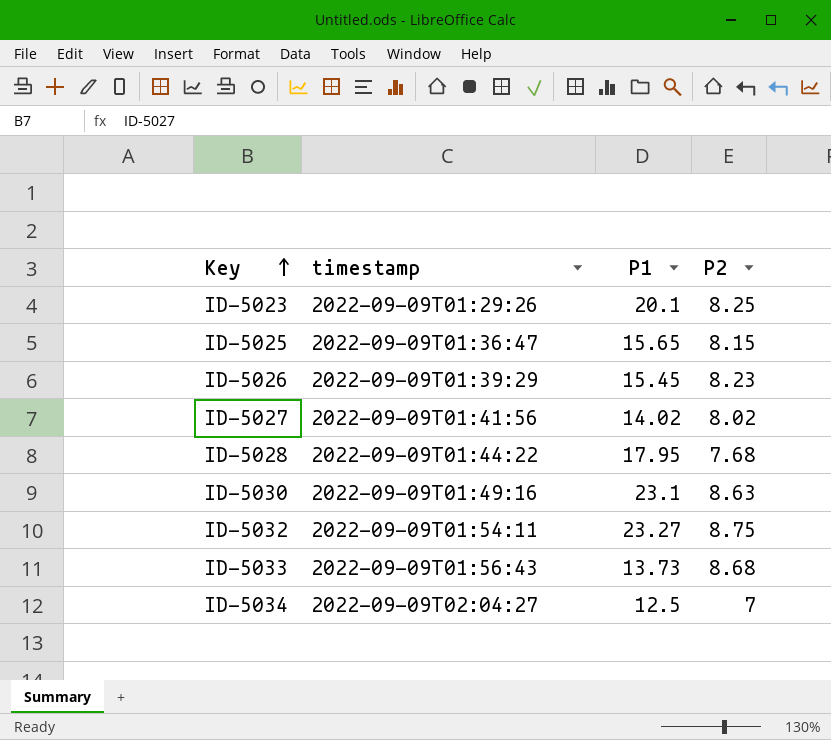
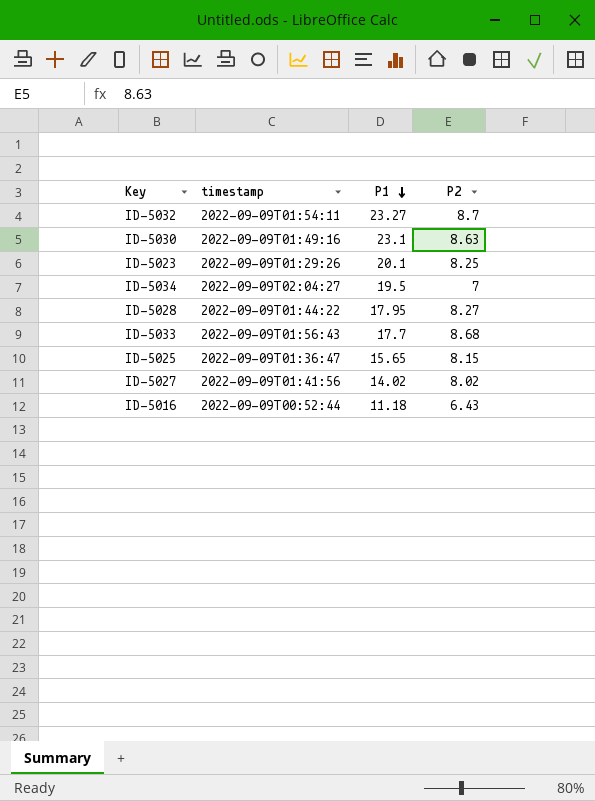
row order: Key ascending -> P1 descending
row ID-5026: 2022-09-09T01:39:29 | 15.45 | 8.23 -> none
ID-5032 | P2: 8.75 -> 8.7
ID-5034 | P1: 12.5 -> 19.5
ID-5028 | P2: 7.68 -> 8.27
ID-5033 | P1: 13.73 -> 17.7
row ID-5016: none -> 2022-09-09T00:52:44 | 11.18 | 6.43

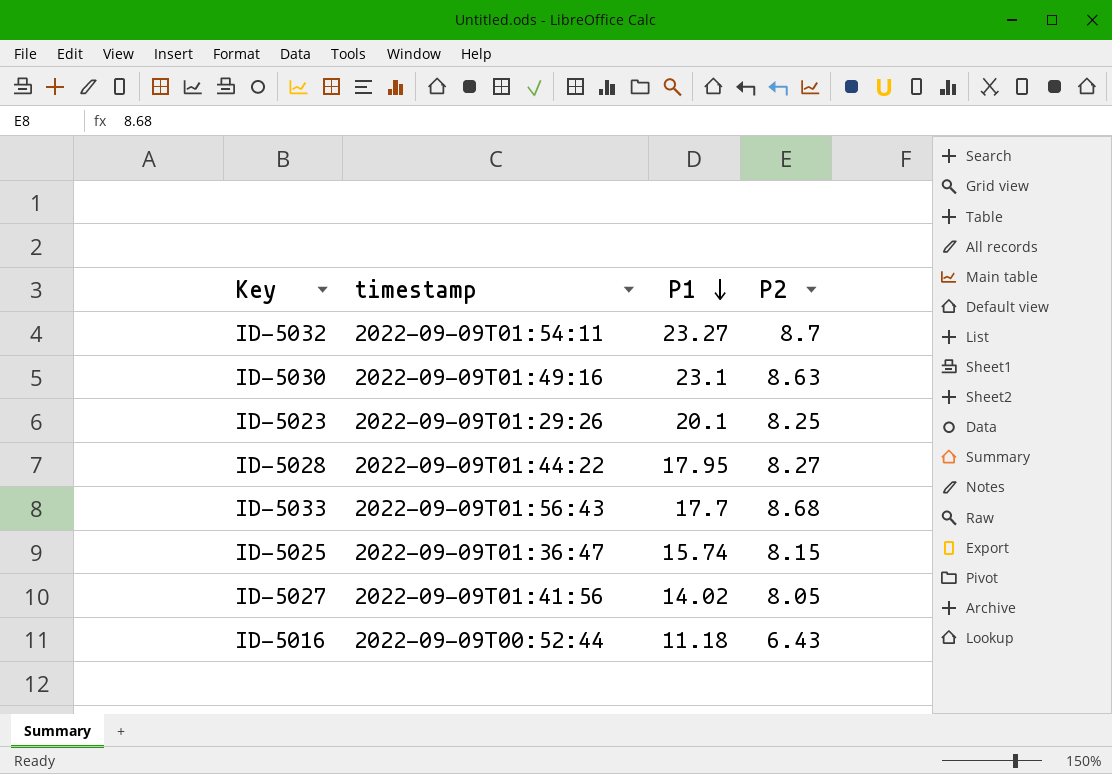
row ID-5034: 2022-09-09T02:04:27 | 19.5 | 7 -> none
ID-5025 | P1: 15.65 -> 15.74
ID-5027 | P2: 8.02 -> 8.05

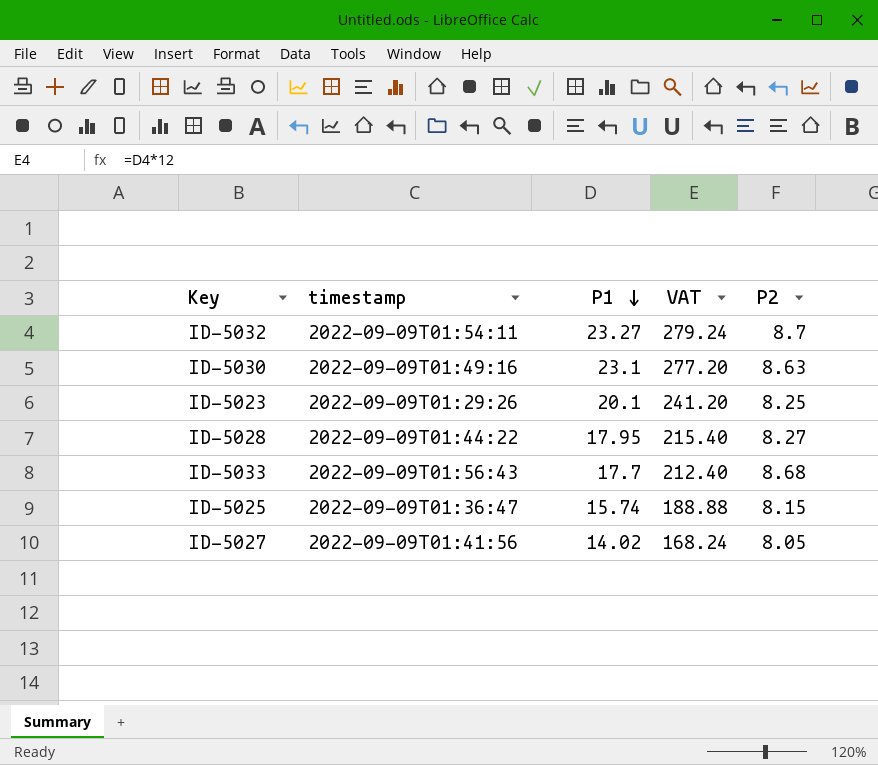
column VAT | formula: none -> [P1] * 12
row ID-5016: 2022-09-09T00:52:44 | 11.18 | 6.43 -> none

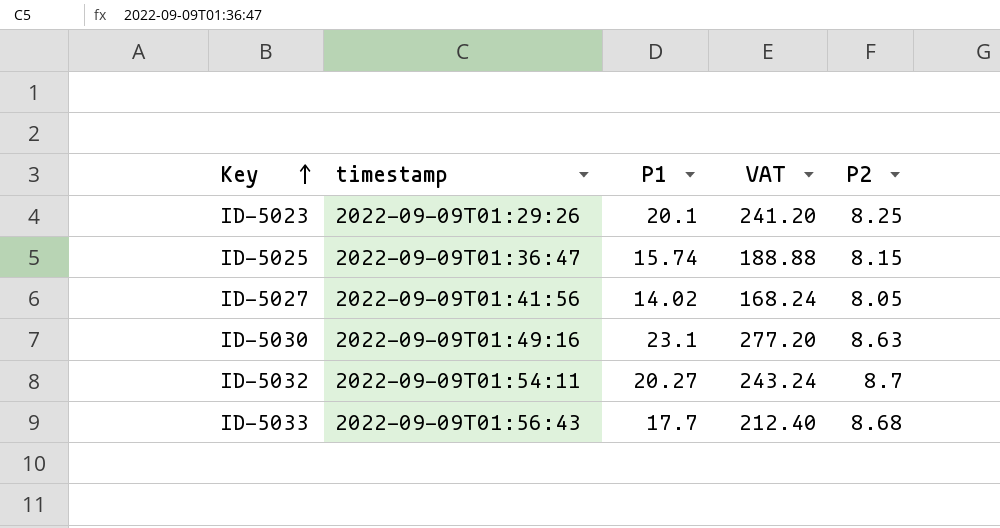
row order: P1 descending -> Key ascending
row ID-5028: 2022-09-09T01:44:22 | 17.95 | 215.40 | 8.27 -> none
ID-5032 | P1: 23.27 -> 20.27
ID-5032 | VAT: 279.24 -> 243.24

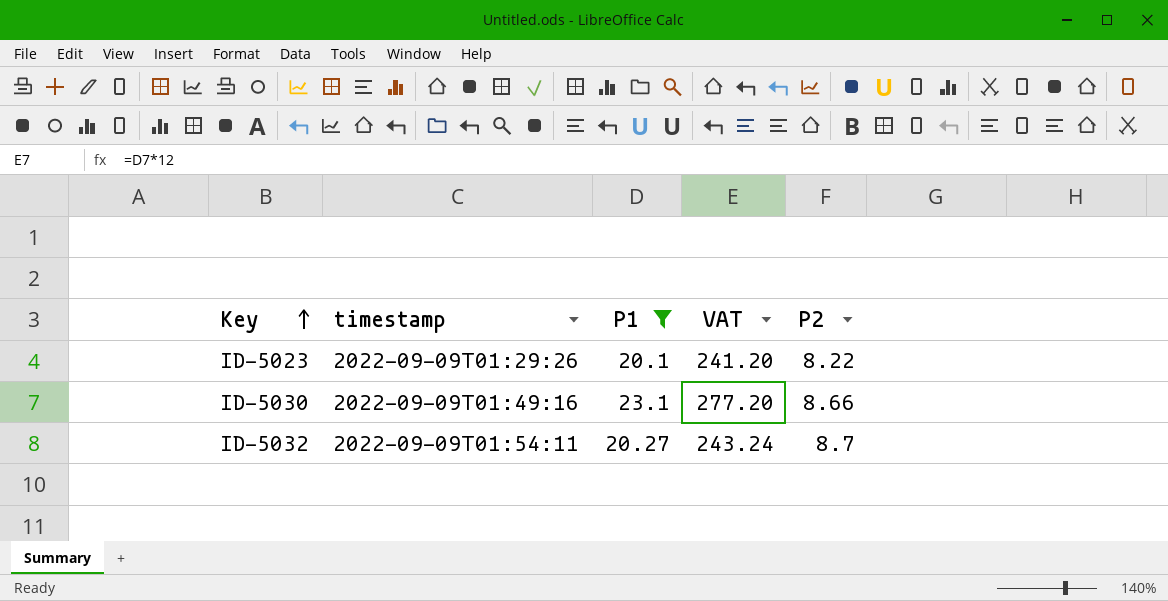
filter: none -> P1 >= 20.1
ID-5023 | P2: 8.25 -> 8.22
ID-5030 | P2: 8.63 -> 8.66

